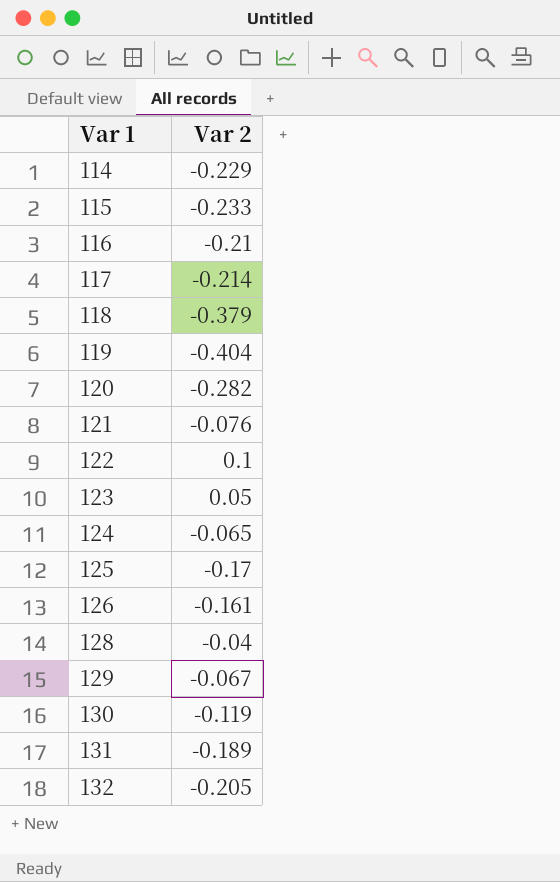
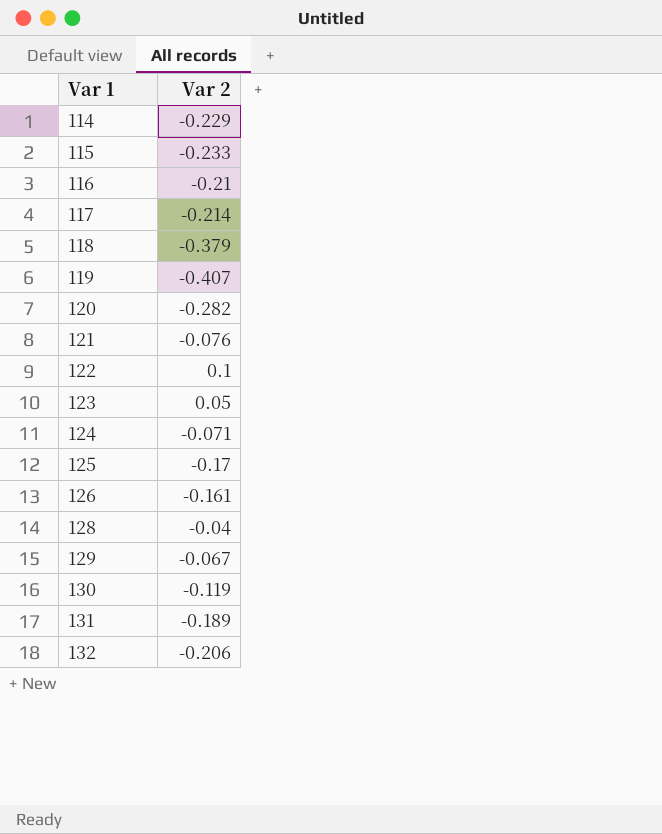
119 | Var 2: -0.404 -> -0.407
124 | Var 2: -0.065 -> -0.071
132 | Var 2: -0.205 -> -0.206

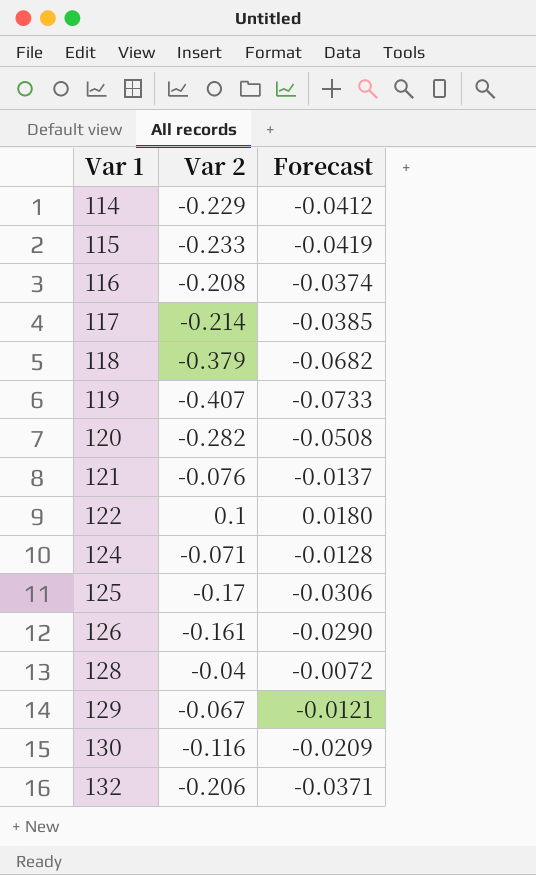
column Forecast | formula: none -> [Var 2] * 0.18
row 123: 0.05 -> none
row 131: -0.189 -> none
116 | Var 2: -0.21 -> -0.208
130 | Var 2: -0.119 -> -0.116

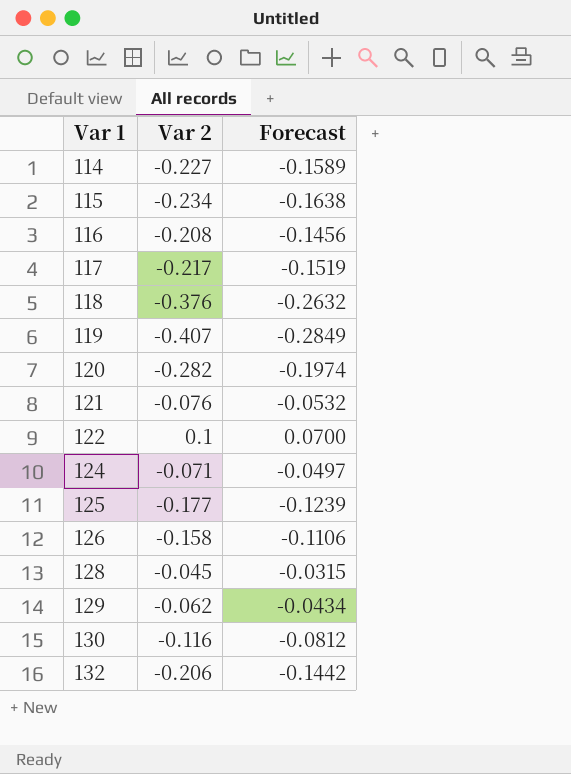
column Forecast | formula: [Var 2] * 0.18 -> [Var 2] * 0.7
114 | Var 2: -0.229 -> -0.227
115 | Var 2: -0.233 -> -0.234
117 | Var 2: -0.214 -> -0.217
118 | Var 2: -0.379 -> -0.376
125 | Var 2: -0.17 -> -0.177
126 | Var 2: -0.161 -> -0.158
128 | Var 2: -0.04 -> -0.045
129 | Var 2: -0.067 -> -0.062

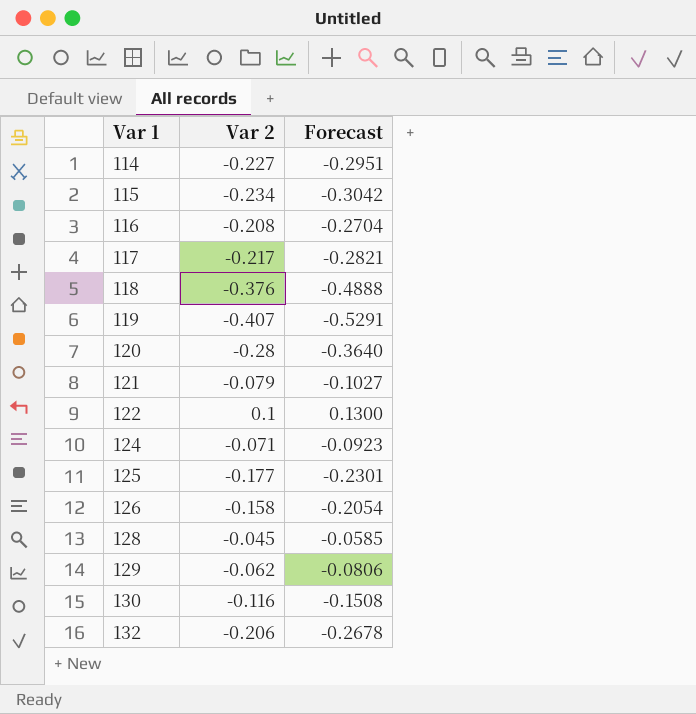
column Forecast | formula: [Var 2] * 0.7 -> [Var 2] * 1.3
120 | Var 2: -0.282 -> -0.28
121 | Var 2: -0.076 -> -0.079

